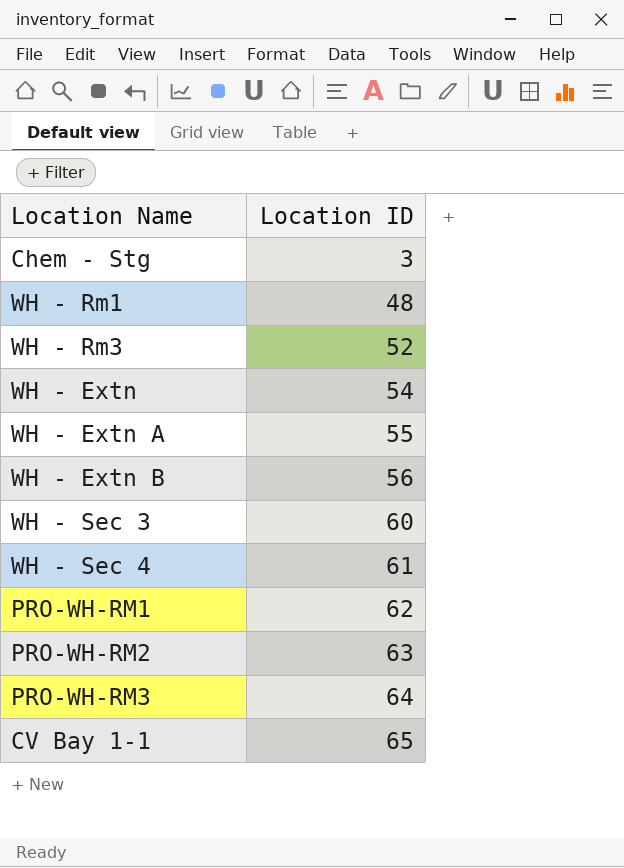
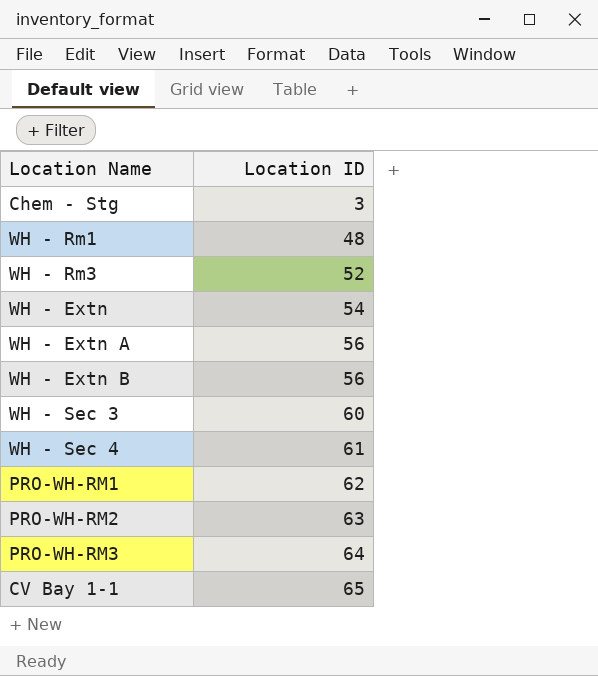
WH - Extn A | Location ID: 55 -> 56

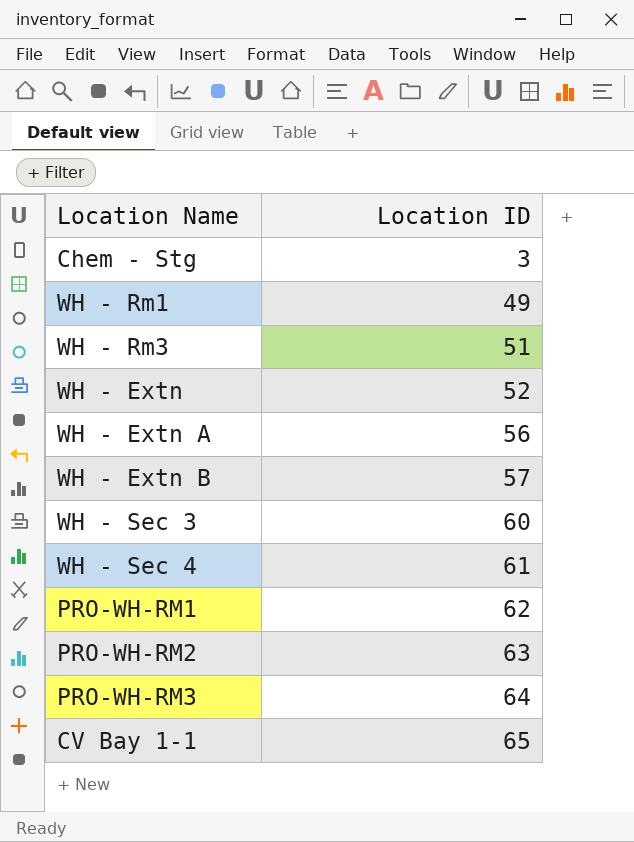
WH - Rm1 | Location ID: 48 -> 49
WH - Rm3 | Location ID: 52 -> 51
WH - Extn | Location ID: 54 -> 52
WH - Extn B | Location ID: 56 -> 57

